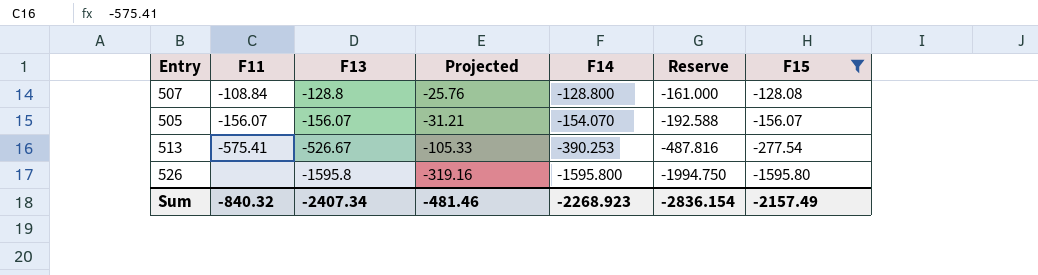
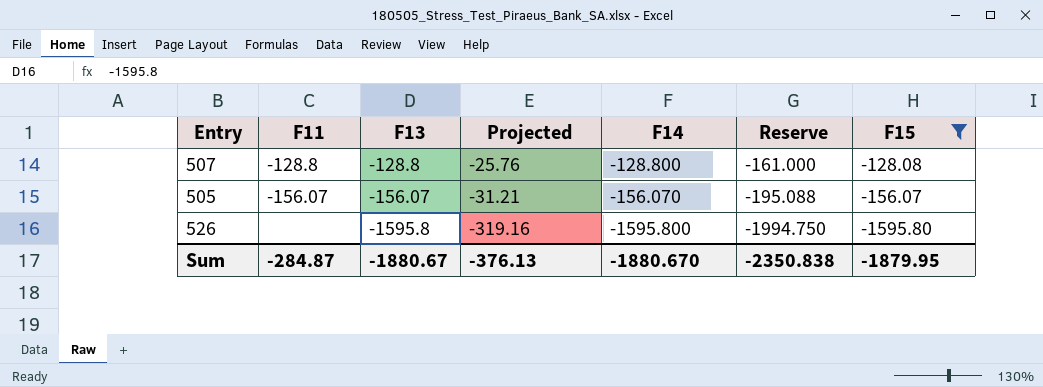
row 513: -575.41 | -526.67 | -105.33 | -390.253 | -487.816 | -277.54 -> none
507 | F11: -108.84 -> -128.8
505 | F14: -154.070 -> -156.070
505 | Reserve: -192.588 -> -195.088
Sum | F11: -840.32 -> -284.87
Sum | F13: -2407.34 -> -1880.67
Sum | Projected: -481.46 -> -376.13
Sum | F14: -2268.923 -> -1880.670
Sum | Reserve: -2836.154 -> -2350.838
Sum | F15: -2157.49 -> -1879.95

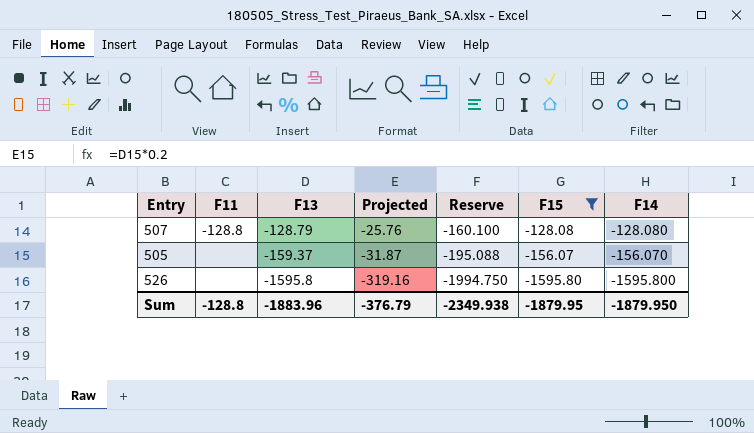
column F14 | position: 5 -> 7
507 | F13: -128.8 -> -128.79
507 | Reserve: -161.000 -> -160.100
507 | F14: -128.800 -> -128.080
505 | F11: -156.07 -> none
505 | F13: -156.07 -> -159.37
505 | Projected: -31.21 -> -31.87
Sum | F11: -284.87 -> -128.8
Sum | F13: -1880.67 -> -1883.96
Sum | Projected: -376.13 -> -376.79
Sum | Reserve: -2350.838 -> -2349.938
Sum | F14: -1880.670 -> -1879.950

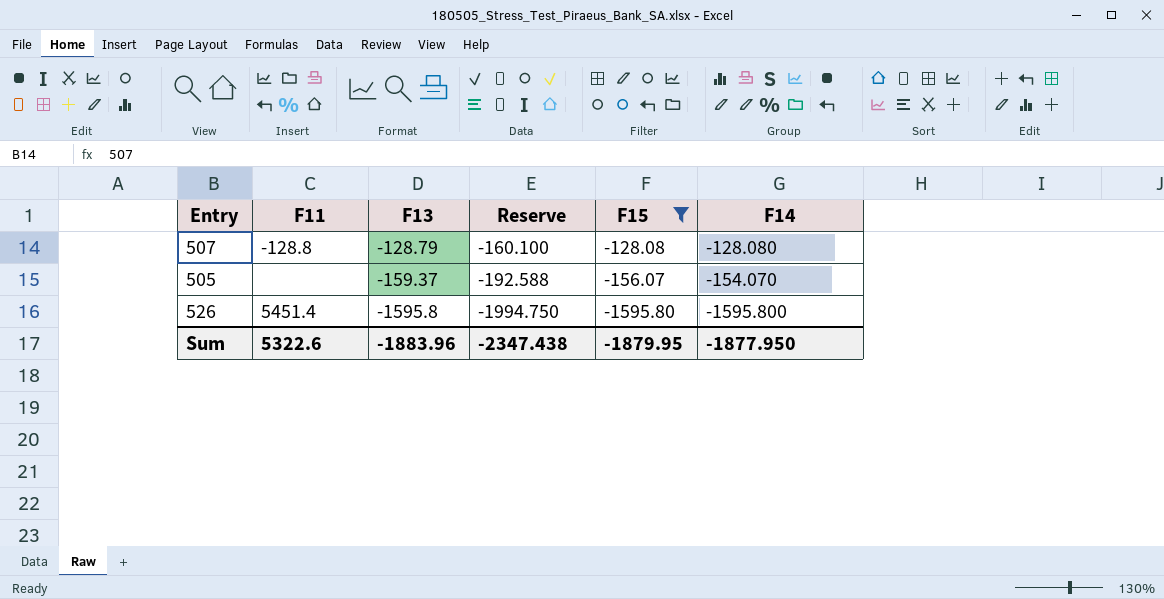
column Projected | formula: [F13] * 0.2 -> none
505 | Reserve: -195.088 -> -192.588
505 | F14: -156.070 -> -154.070
526 | F11: none -> 5451.4
Sum | F11: -128.8 -> 5322.6
Sum | Reserve: -2349.938 -> -2347.438
Sum | F14: -1879.950 -> -1877.950

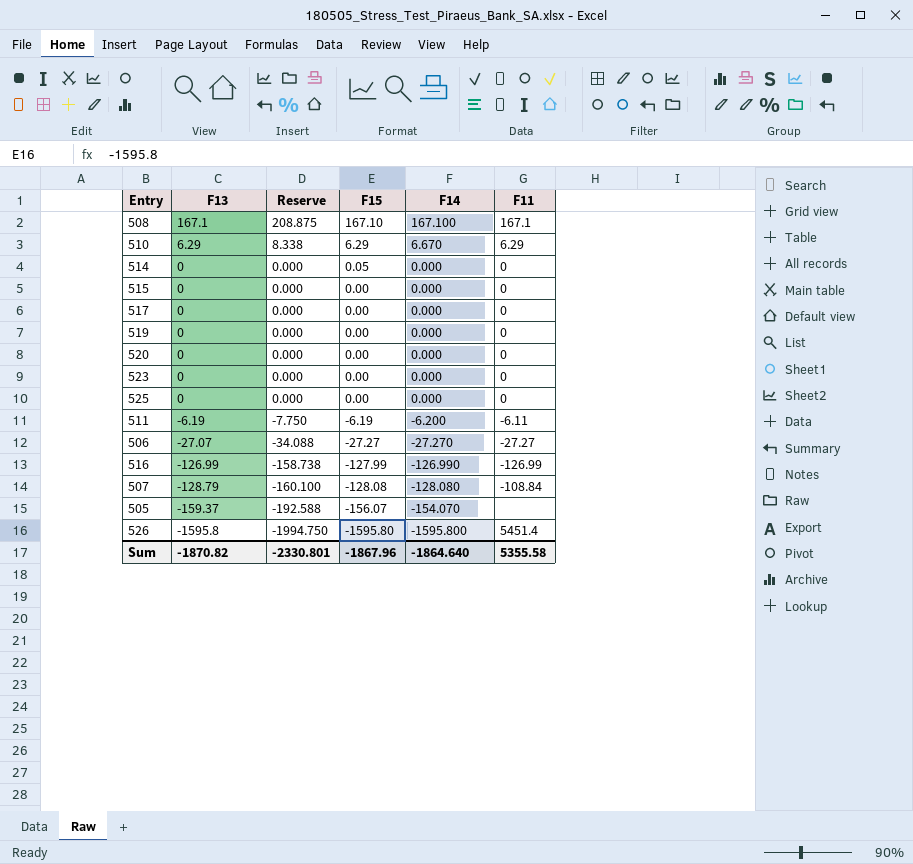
filter: F15 <= -128.08 -> none
column F11 | position: 2 -> 6
507 | F11: -128.8 -> -108.84
Sum | F13: -1883.96 -> -1870.82
Sum | Reserve: -2347.438 -> -2330.801
Sum | F15: -1879.95 -> -1867.96
Sum | F14: -1877.950 -> -1864.640
Sum | F11: 5322.6 -> 5355.58

